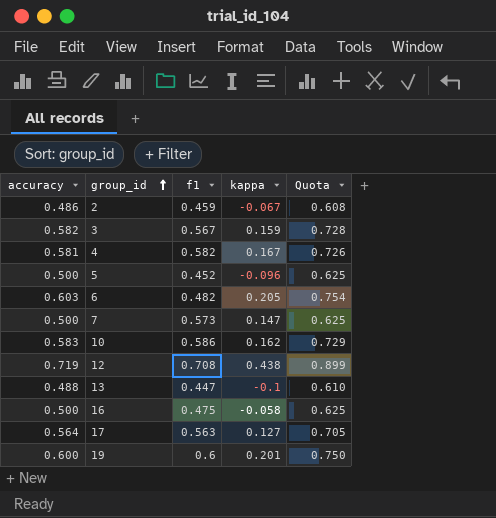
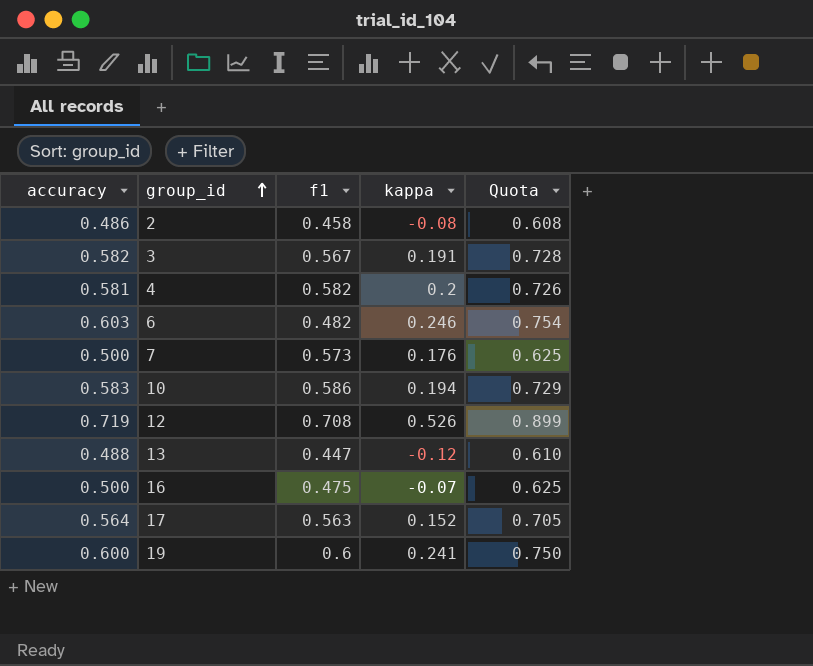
row 5: 0.500 | 0.452 | -0.096 | 0.625 -> none
2 | f1: 0.459 -> 0.458
2 | kappa: -0.067 -> -0.08
3 | kappa: 0.159 -> 0.191
4 | kappa: 0.167 -> 0.2
6 | kappa: 0.205 -> 0.246
7 | kappa: 0.147 -> 0.176
10 | kappa: 0.162 -> 0.194
12 | kappa: 0.438 -> 0.526
13 | kappa: -0.1 -> -0.12
16 | kappa: -0.058 -> -0.07
17 | kappa: 0.127 -> 0.152
19 | kappa: 0.201 -> 0.241

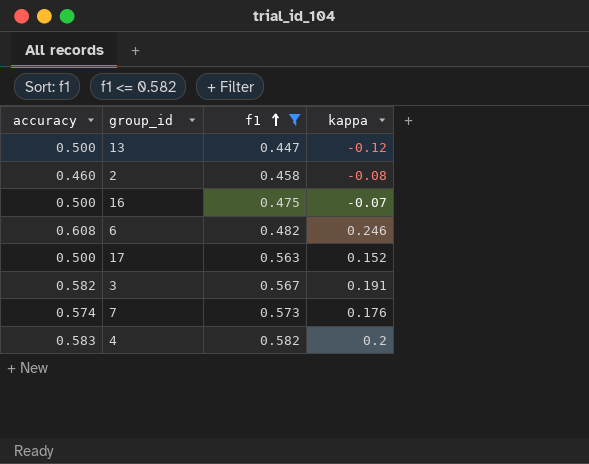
filter: none -> f1 <= 0.582
row order: group_id ascending -> f1 ascending
column Quota | formula: [accuracy] * 1.25 -> none
13 | accuracy: 0.488 -> 0.500
2 | accuracy: 0.486 -> 0.460
6 | accuracy: 0.603 -> 0.608
17 | accuracy: 0.564 -> 0.500
7 | accuracy: 0.500 -> 0.574
4 | accuracy: 0.581 -> 0.583

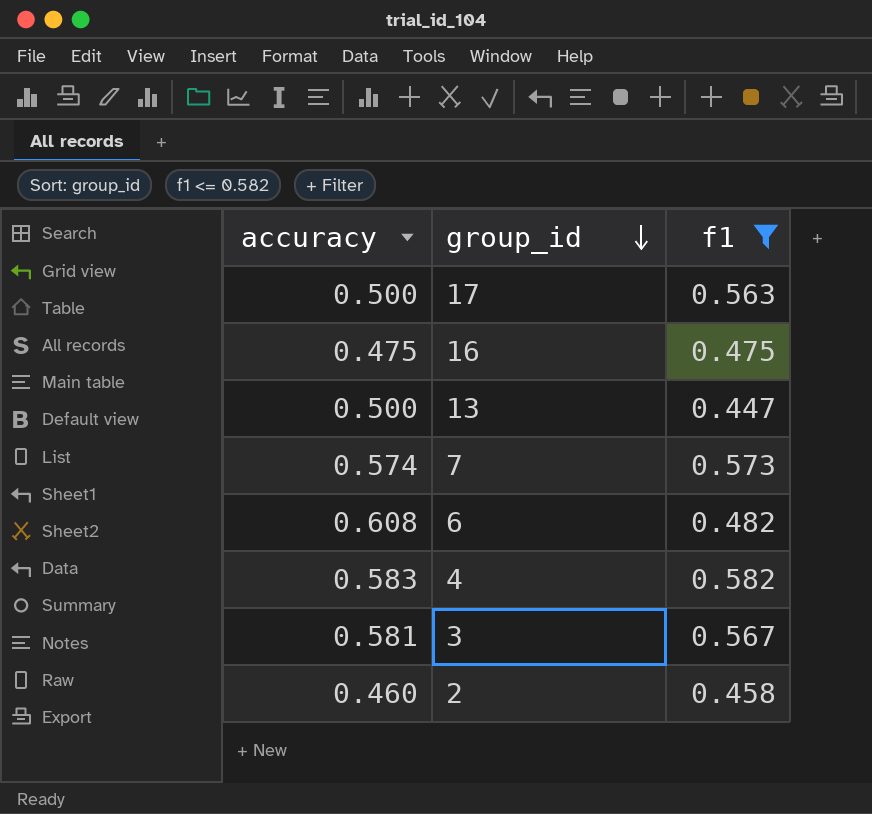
row order: f1 ascending -> group_id descending
column kappa | position: 4 -> none
16 | accuracy: 0.500 -> 0.475
3 | accuracy: 0.582 -> 0.581

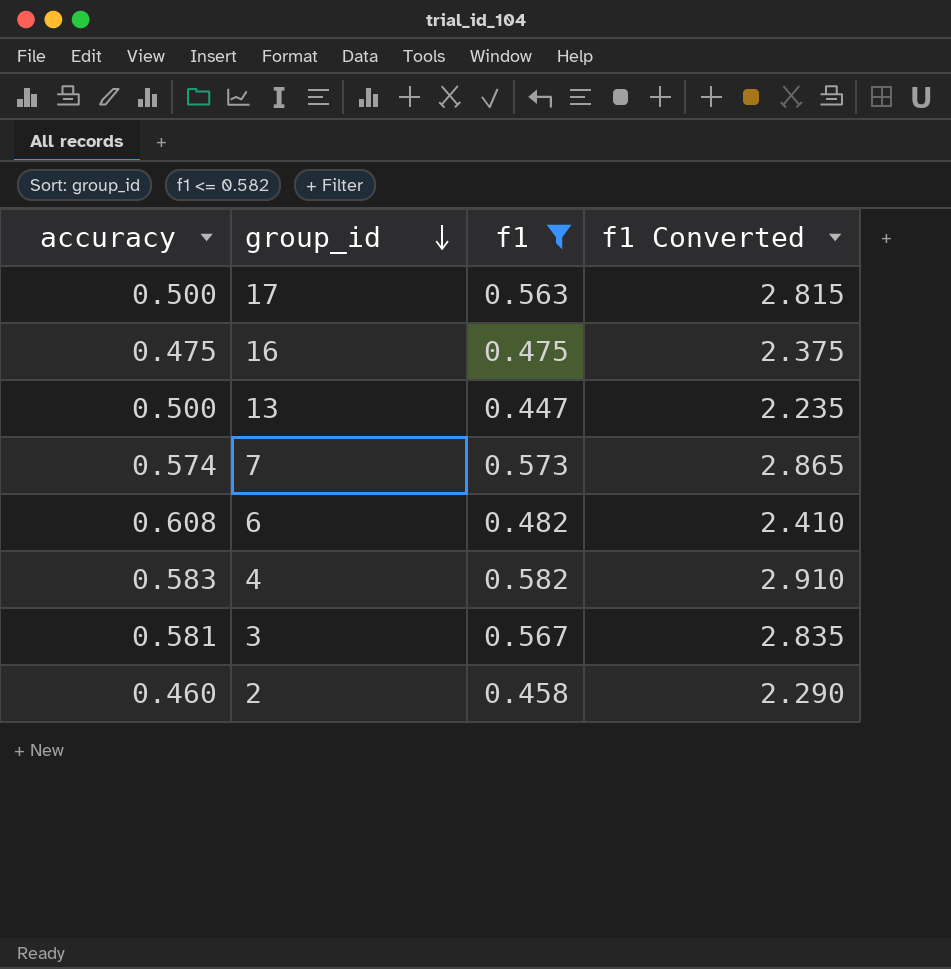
column f1 Converted | formula: none -> [f1] * 5

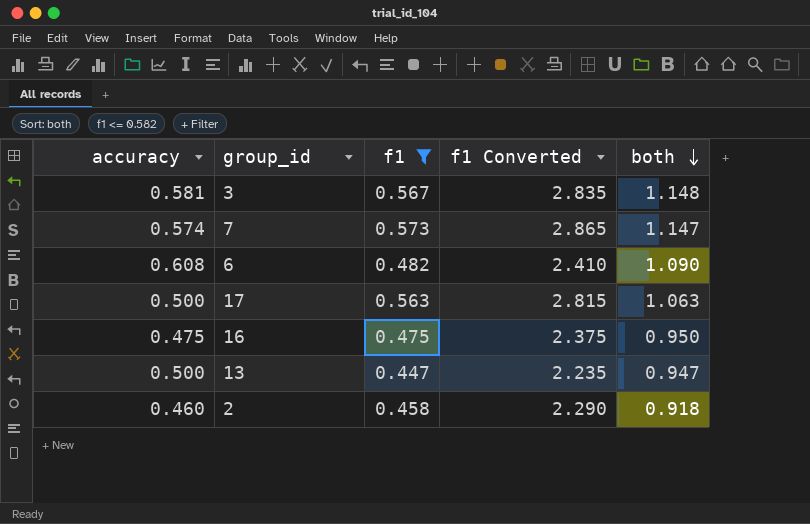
row order: group_id descending -> both descending
column both | formula: none -> [accuracy] + [f1]
row 4: 0.583 | 0.582 | 2.910 -> none

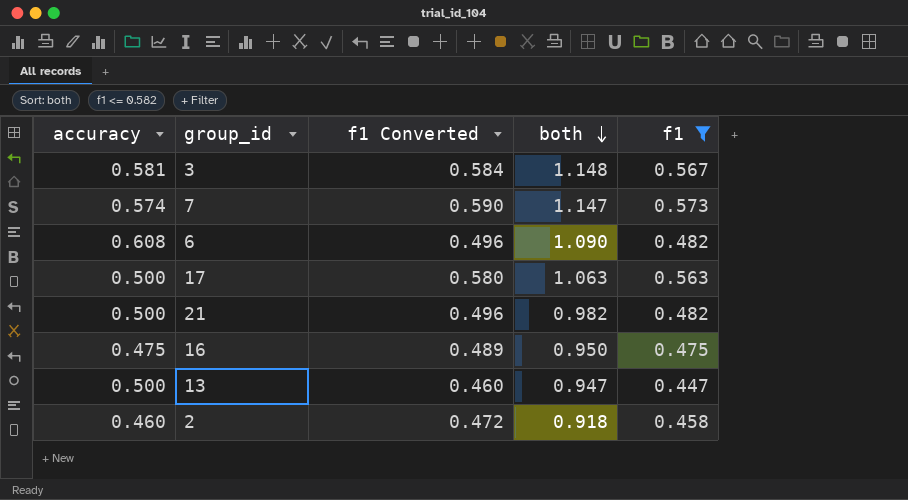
column f1 Converted | formula: [f1] * 5 -> [f1] * 1.03
column f1 | position: 3 -> 5
row 21: none -> 0.500 | 0.496 | 0.982 | 0.482

